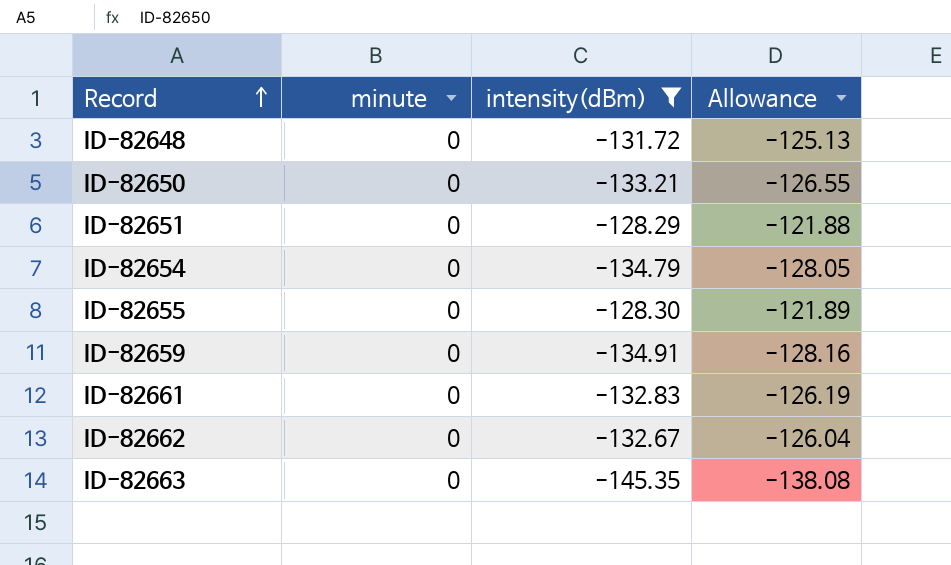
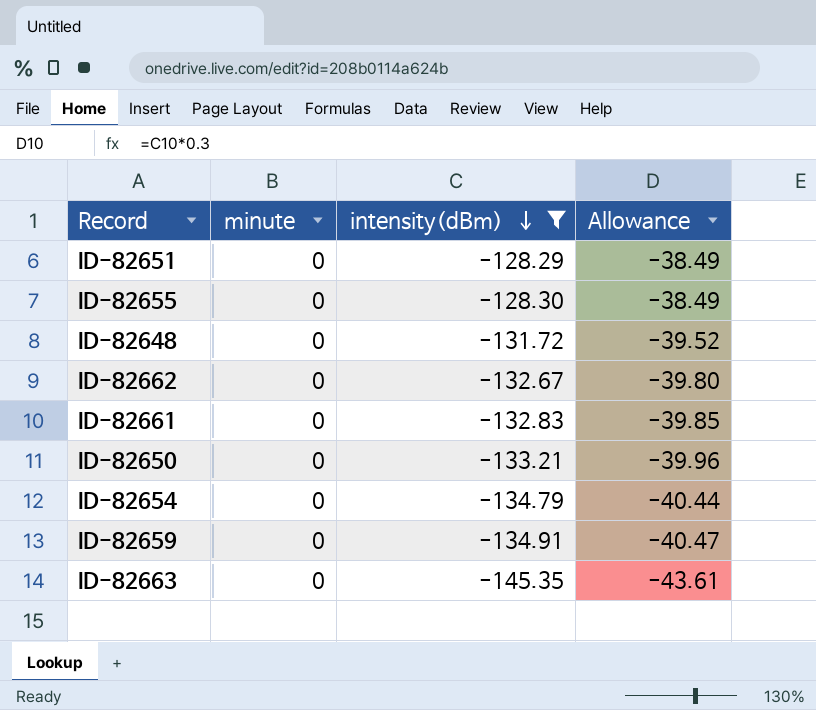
row order: Record ascending -> intensity(dBm) descending
column Allowance | formula: [intensity(dBm)] * 0.95 -> [intensity(dBm)] * 0.3

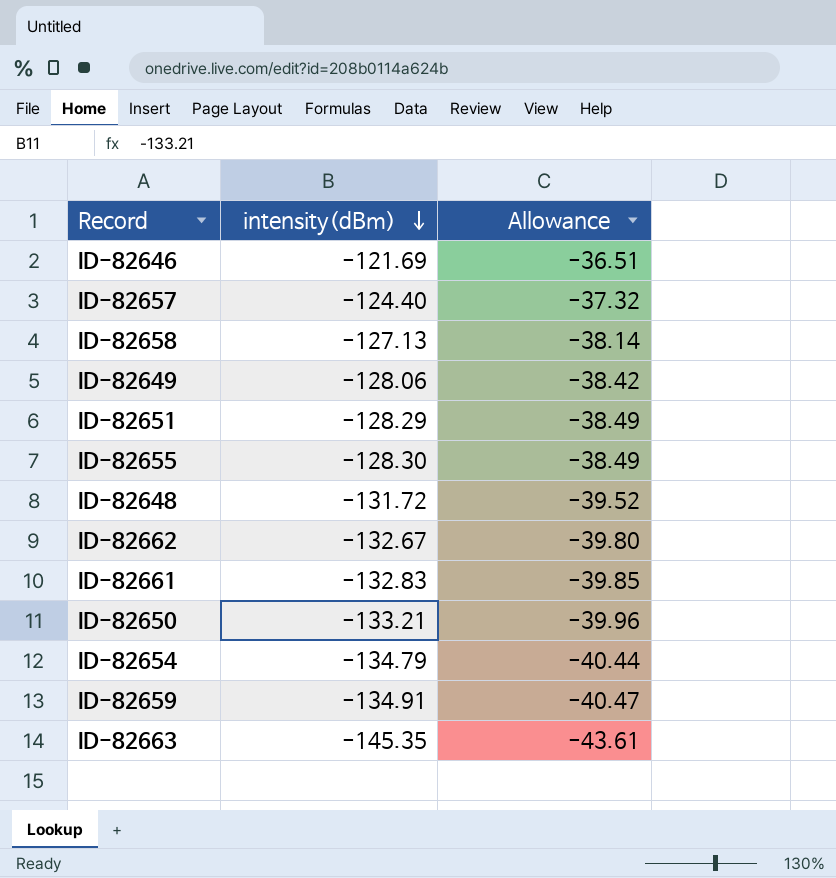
filter: intensity(dBm) <= -128.29 -> none
column minute | position: 2 -> none

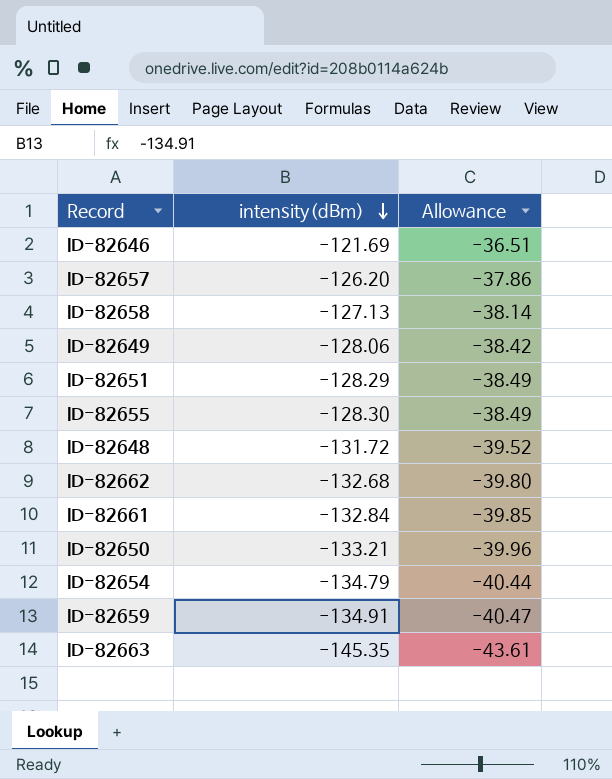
ID-82657 | intensity(dBm): -124.40 -> -126.20
ID-82657 | Allowance: -37.32 -> -37.86
ID-82662 | intensity(dBm): -132.67 -> -132.68
ID-82661 | intensity(dBm): -132.83 -> -132.84

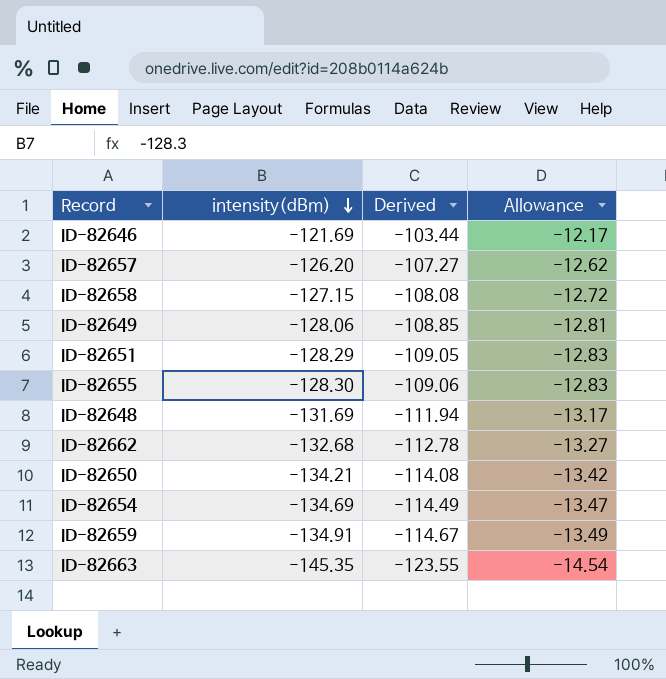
column Derived | formula: none -> [intensity(dBm)] * 0.85
column Allowance | formula: [intensity(dBm)] * 0.3 -> [intensity(dBm)] * 0.1
row ID-82661: -132.84 | -39.85 -> none
ID-82658 | intensity(dBm): -127.13 -> -127.15
ID-82648 | intensity(dBm): -131.72 -> -131.69
ID-82650 | intensity(dBm): -133.21 -> -134.21
ID-82654 | intensity(dBm): -134.79 -> -134.69

